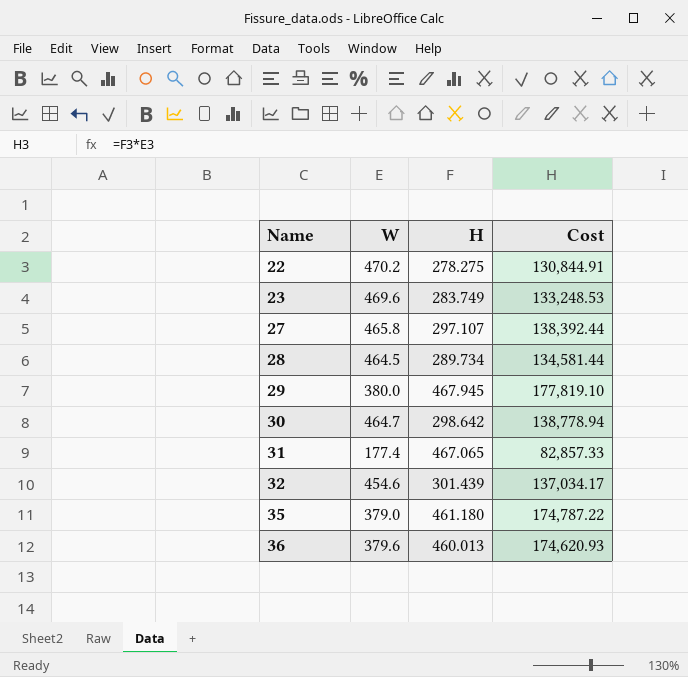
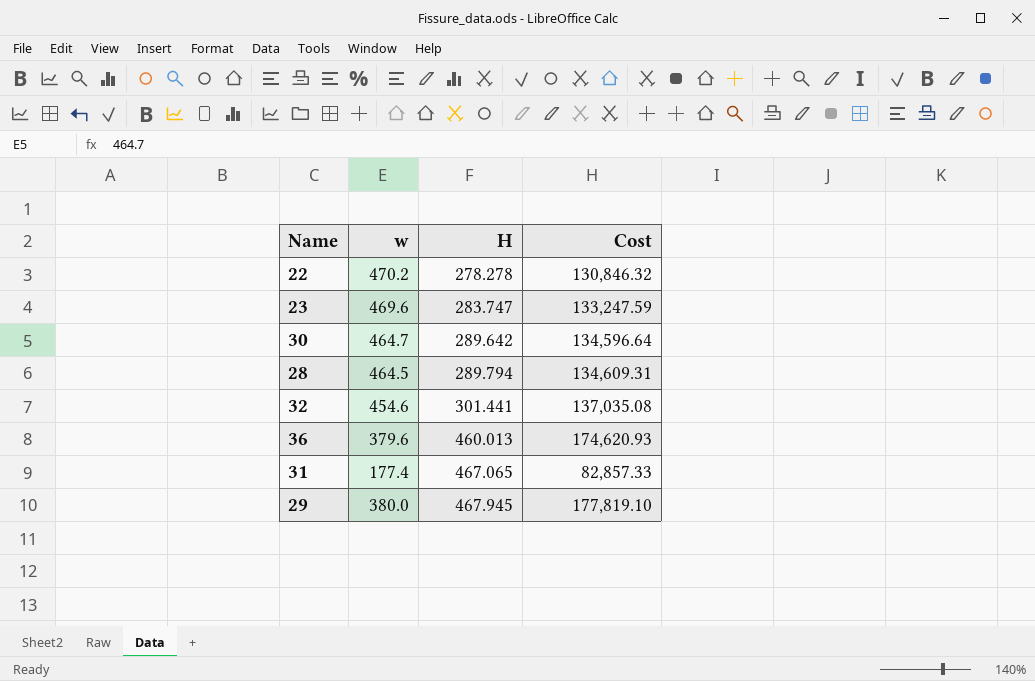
row order: Name ascending -> H ascending
column name: W -> w
row 27: 465.8 | 297.107 | 138,392.44 -> none
row 35: 379.0 | 461.180 | 174,787.22 -> none
22 | H: 278.275 -> 278.278
22 | Cost: 130,844.91 -> 130,846.32
23 | H: 283.749 -> 283.747
23 | Cost: 133,248.53 -> 133,247.59
30 | H: 298.642 -> 289.642
30 | Cost: 138,778.94 -> 134,596.64
28 | H: 289.734 -> 289.794
28 | Cost: 134,581.44 -> 134,609.31
32 | H: 301.439 -> 301.441
32 | Cost: 137,034.17 -> 137,035.08

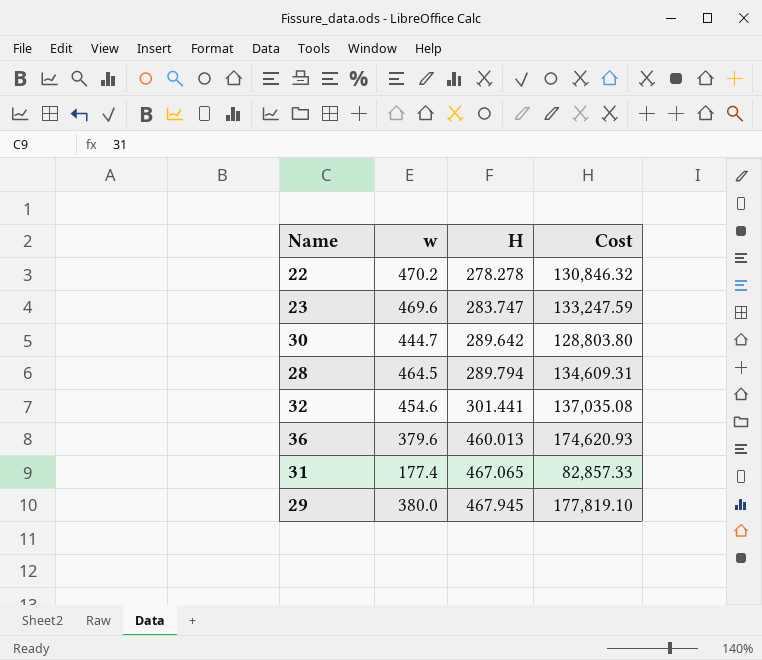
30 | w: 464.7 -> 444.7
30 | Cost: 134,596.64 -> 128,803.80

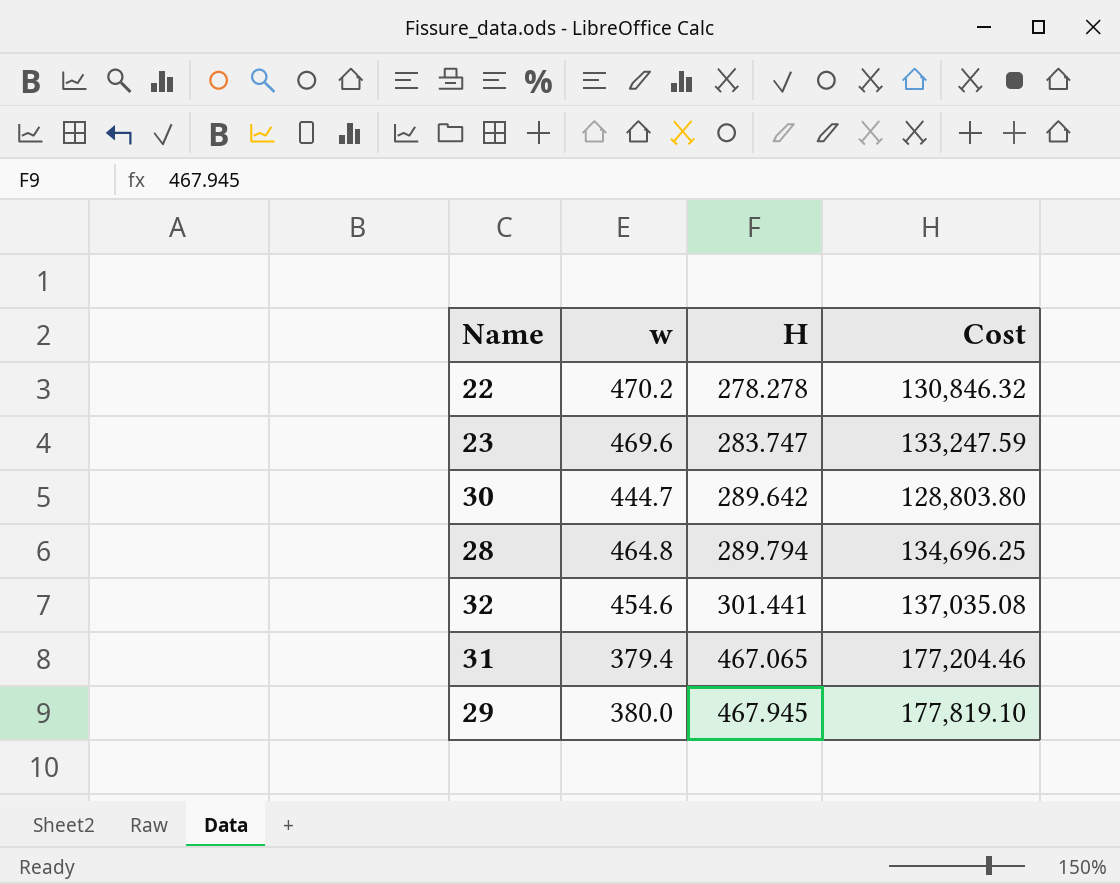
row 36: 379.6 | 460.013 | 174,620.93 -> none
28 | w: 464.5 -> 464.8
28 | Cost: 134,609.31 -> 134,696.25
31 | w: 177.4 -> 379.4
31 | Cost: 82,857.33 -> 177,204.46

